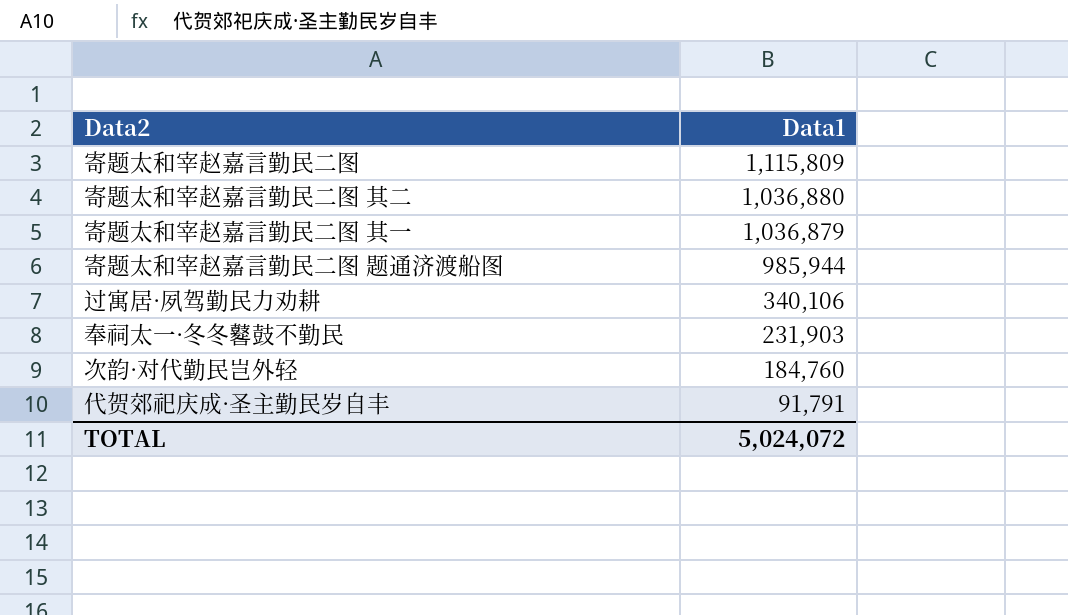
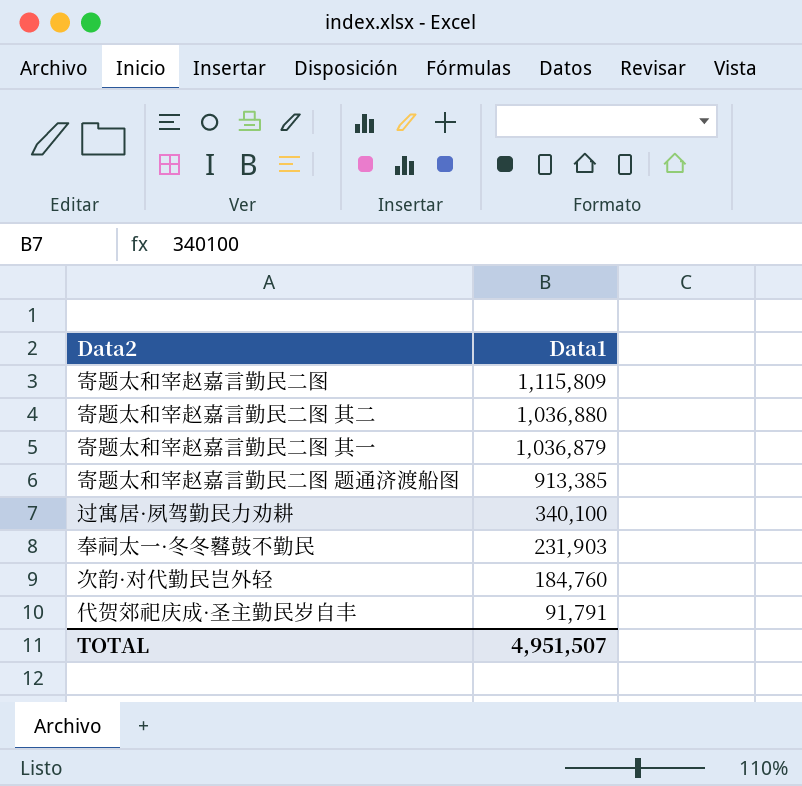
寄题太和宰赵嘉言勤民二图 题通济渡船图 | Data1: 985,944 -> 913,385
过寓居·夙驾勤民力劝耕 | Data1: 340,106 -> 340,100
TOTAL | Data1: 5,024,072 -> 4,951,507

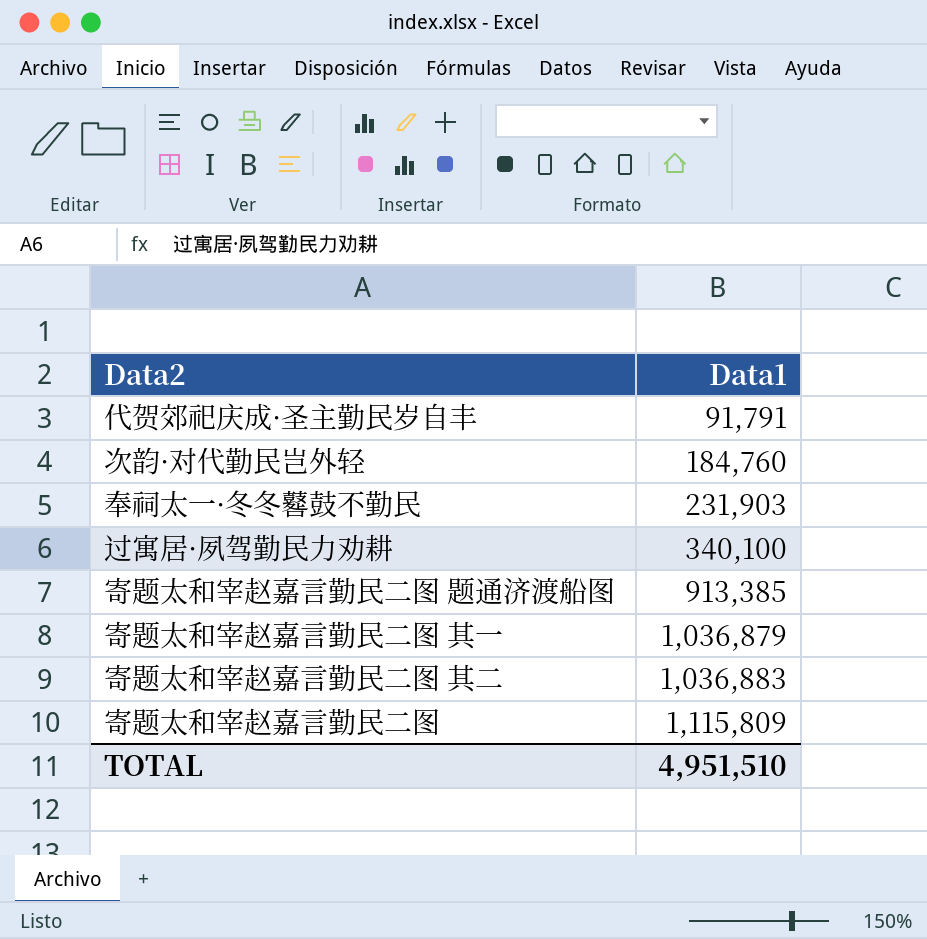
row order: Data1 descending -> Data1 ascending
寄题太和宰赵嘉言勤民二图 其二 | Data1: 1,036,880 -> 1,036,883
TOTAL | Data1: 4,951,507 -> 4,951,510

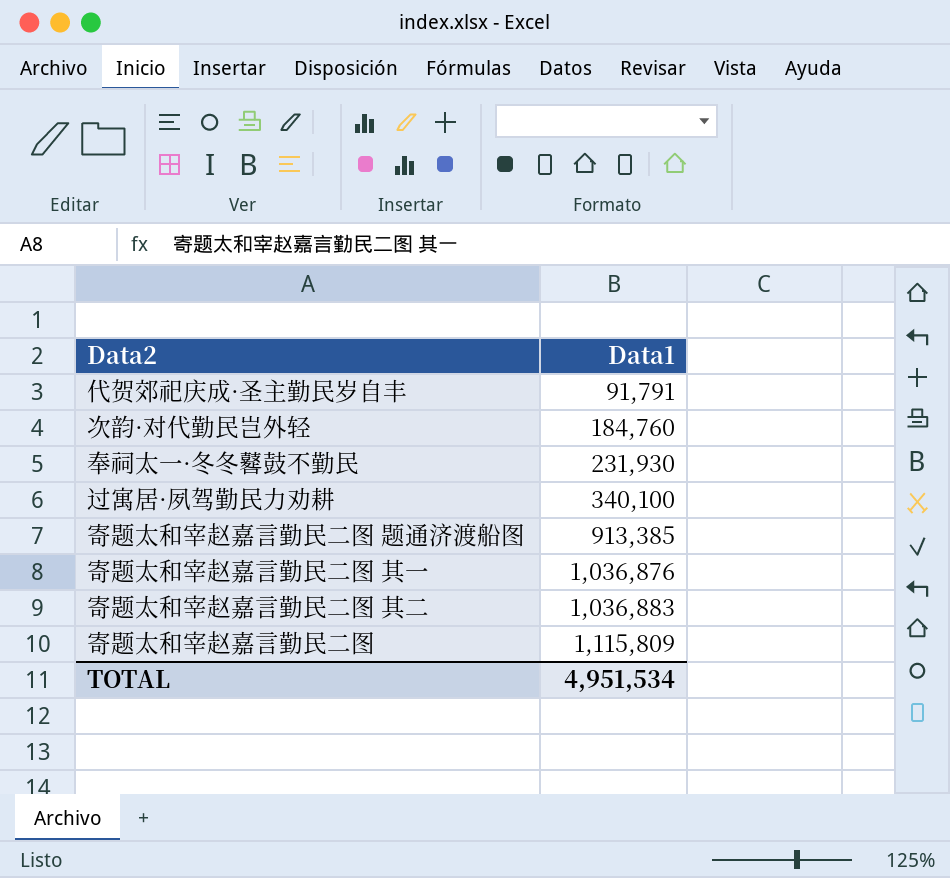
奉祠太一·冬冬鼛鼓不勤民 | Data1: 231,903 -> 231,930
寄题太和宰赵嘉言勤民二图 其一 | Data1: 1,036,879 -> 1,036,876
TOTAL | Data1: 4,951,510 -> 4,951,534

